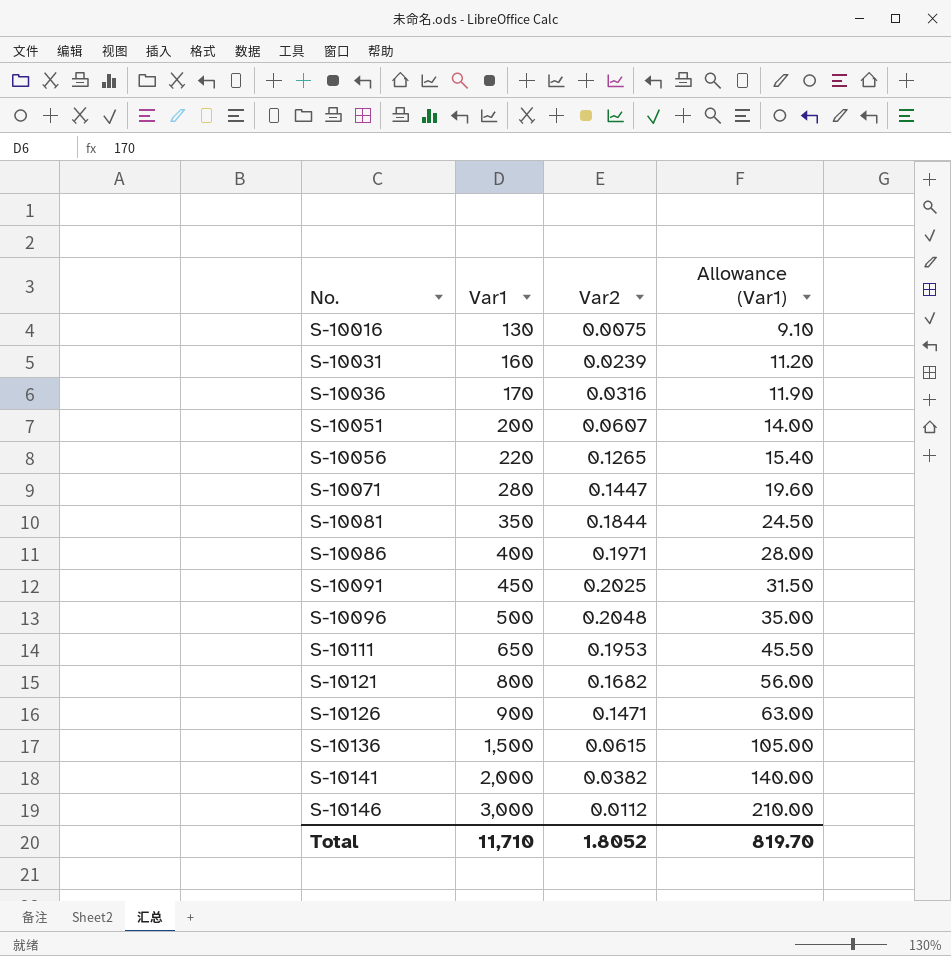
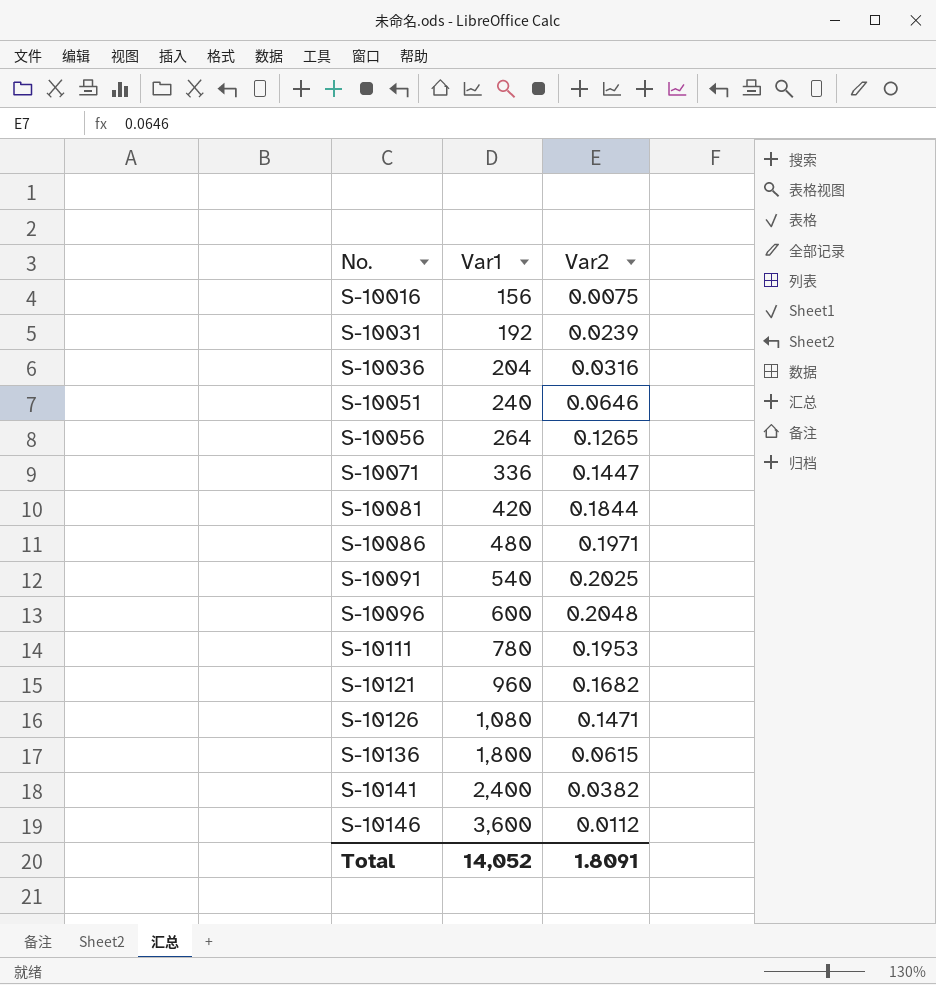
column Allowance (Var1) | formula: [Var1] * 0.07 -> none
S-10016 | Var1: 130 -> 156
S-10031 | Var1: 160 -> 192
S-10036 | Var1: 170 -> 204
S-10051 | Var1: 200 -> 240
S-10051 | Var2: 0.0607 -> 0.0646
S-10056 | Var1: 220 -> 264
S-10071 | Var1: 280 -> 336
S-10081 | Var1: 350 -> 420
S-10086 | Var1: 400 -> 480
S-10091 | Var1: 450 -> 540
S-10096 | Var1: 500 -> 600
S-10111 | Var1: 650 -> 780
S-10121 | Var1: 800 -> 960
S-10126 | Var1: 900 -> 1,080
S-10136 | Var1: 1,500 -> 1,800
S-10141 | Var1: 2,000 -> 2,400
S-10146 | Var1: 3,000 -> 3,600
Total | Var1: 11,710 -> 14,052
Total | Var2: 1.8052 -> 1.8091

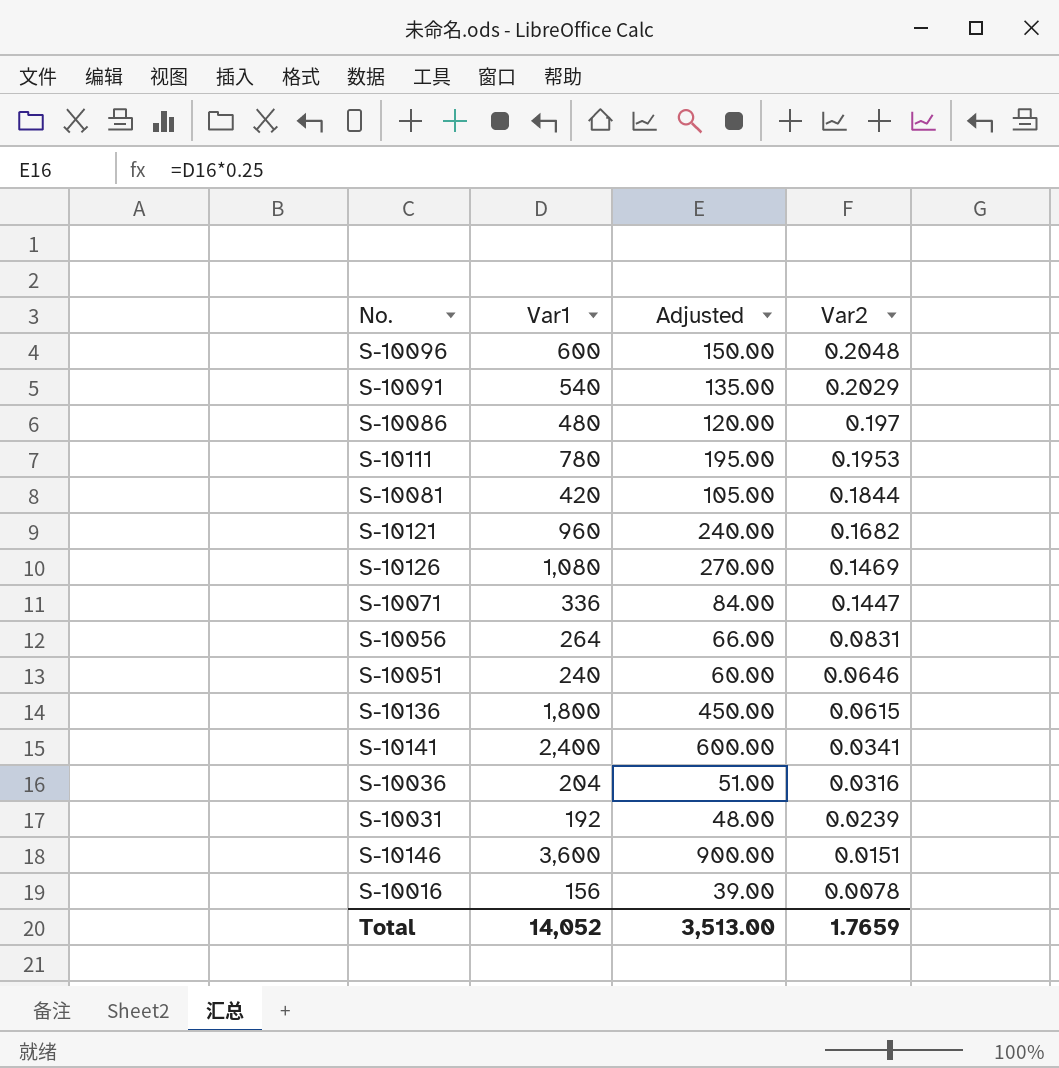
row order: No. ascending -> Var2 descending
column Adjusted | formula: none -> [Var1] * 0.25
S-10091 | Var2: 0.2025 -> 0.2029
S-10086 | Var2: 0.1971 -> 0.197
S-10126 | Var2: 0.1471 -> 0.1469
S-10056 | Var2: 0.1265 -> 0.0831
S-10141 | Var2: 0.0382 -> 0.0341
S-10146 | Var2: 0.0112 -> 0.0151
S-10016 | Var2: 0.0075 -> 0.0078
Total | Var2: 1.8091 -> 1.7659

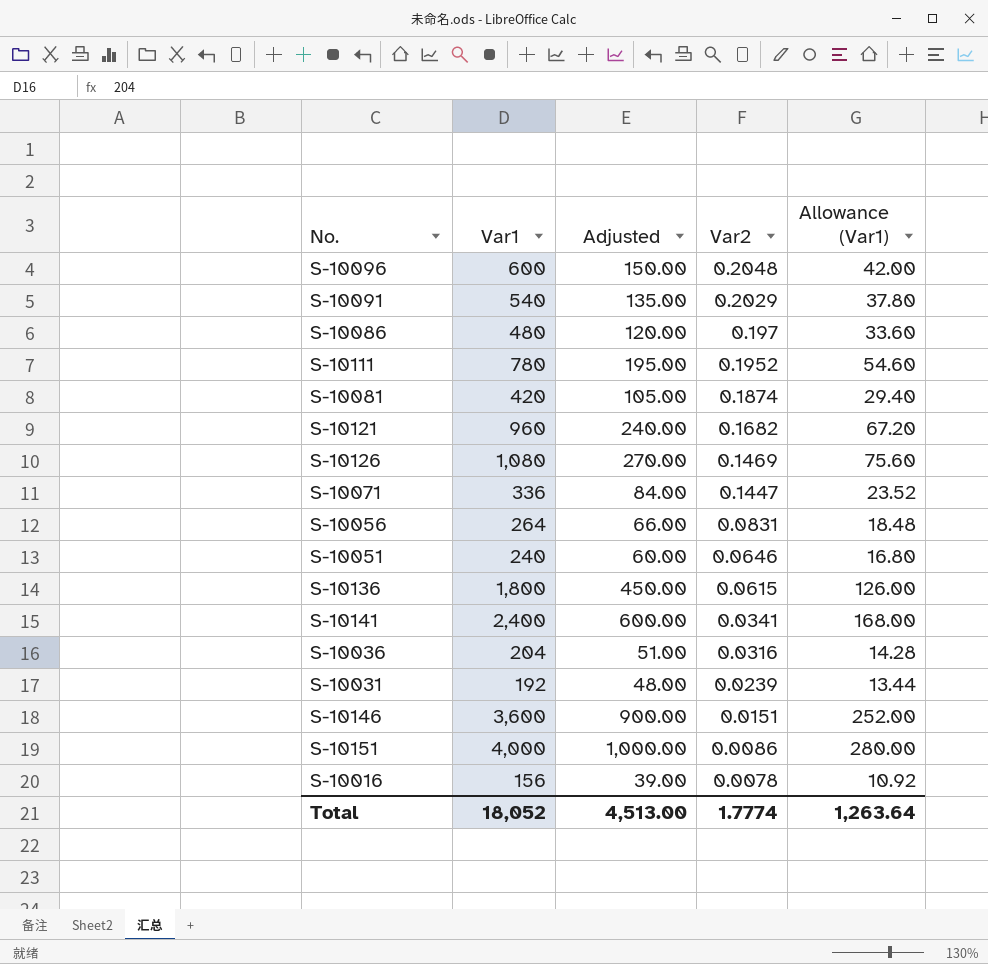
column Allowance (Var1) | formula: none -> [Var1] * 0.07
S-10111 | Var2: 0.1953 -> 0.1952
S-10081 | Var2: 0.1844 -> 0.1874
row S-10151: none -> 4,000 | 1,000.00 | 0.0086 | 280.00
Total | Var1: 14,052 -> 18,052
Total | Adjusted: 3,513.00 -> 4,513.00
Total | Var2: 1.7659 -> 1.7774

